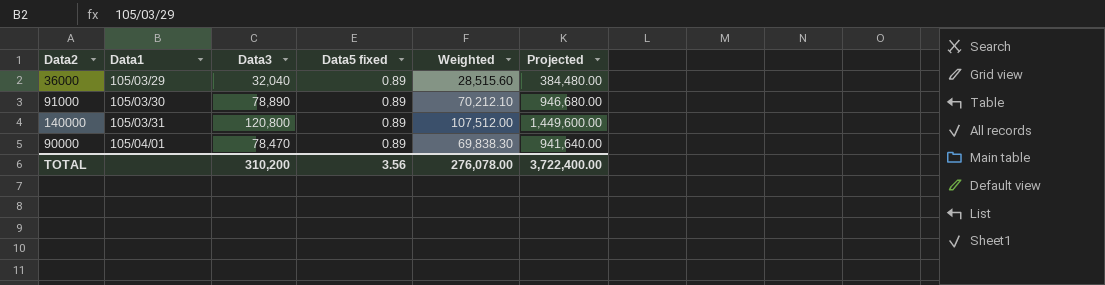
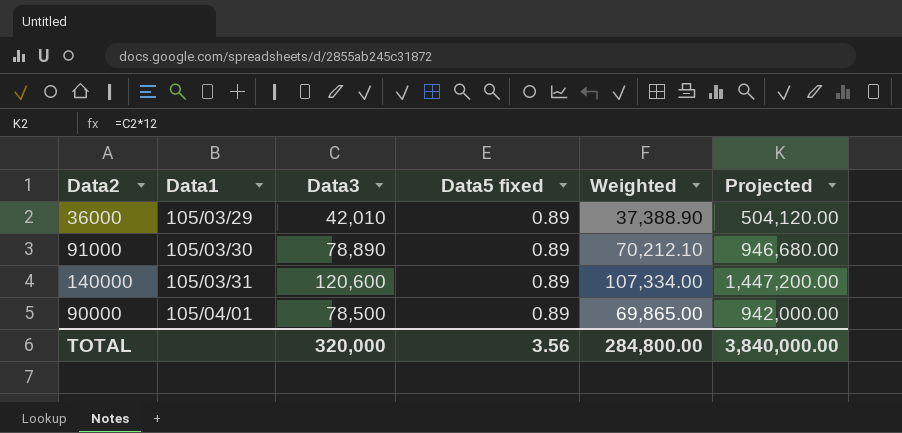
36000 | Data3: 32,040 -> 42,010
36000 | Weighted: 28,515.60 -> 37,388.90
36000 | Projected: 384,480.00 -> 504,120.00
140000 | Data3: 120,800 -> 120,600
140000 | Weighted: 107,512.00 -> 107,334.00
140000 | Projected: 1,449,600.00 -> 1,447,200.00
90000 | Data3: 78,470 -> 78,500
90000 | Weighted: 69,838.30 -> 69,865.00
90000 | Projected: 941,640.00 -> 942,000.00
TOTAL | Data3: 310,200 -> 320,000
TOTAL | Weighted: 276,078.00 -> 284,800.00
TOTAL | Projected: 3,722,400.00 -> 3,840,000.00

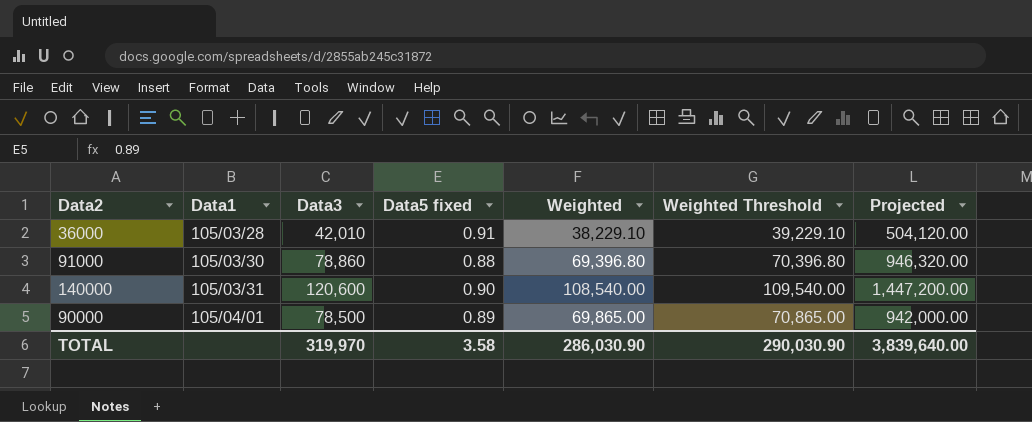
column Weighted Threshold | formula: none -> [Weighted] + 1000
36000 | Data1: 105/03/29 -> 105/03/28
36000 | Data5 fixed: 0.89 -> 0.91
36000 | Weighted: 37,388.90 -> 38,229.10
91000 | Data3: 78,890 -> 78,860
91000 | Data5 fixed: 0.89 -> 0.88
91000 | Weighted: 70,212.10 -> 69,396.80
91000 | Projected: 946,680.00 -> 946,320.00
140000 | Data5 fixed: 0.89 -> 0.90
140000 | Weighted: 107,334.00 -> 108,540.00
TOTAL | Data3: 320,000 -> 319,970
TOTAL | Data5 fixed: 3.56 -> 3.58
TOTAL | Weighted: 284,800.00 -> 286,030.90
TOTAL | Projected: 3,840,000.00 -> 3,839,640.00

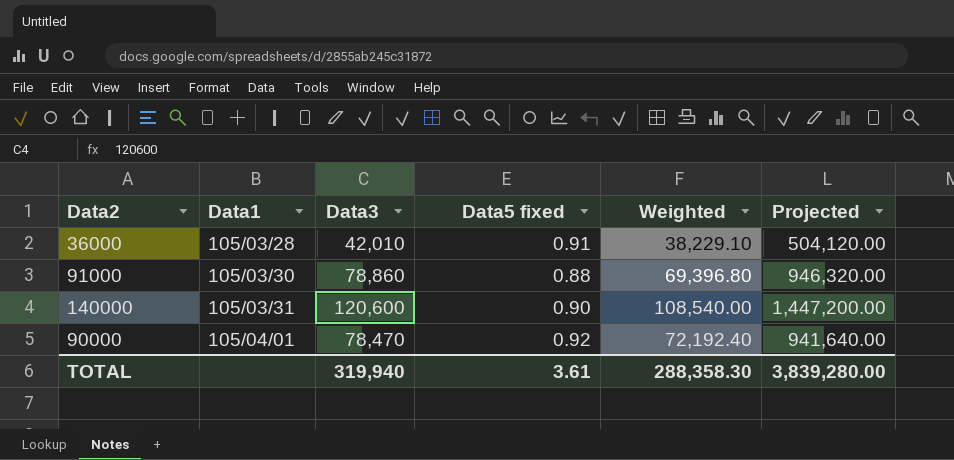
column Weighted Threshold | formula: [Weighted] + 1000 -> none
90000 | Data3: 78,500 -> 78,470
90000 | Data5 fixed: 0.89 -> 0.92
90000 | Weighted: 69,865.00 -> 72,192.40
90000 | Projected: 942,000.00 -> 941,640.00
TOTAL | Data3: 319,970 -> 319,940
TOTAL | Data5 fixed: 3.58 -> 3.61
TOTAL | Weighted: 286,030.90 -> 288,358.30
TOTAL | Projected: 3,839,640.00 -> 3,839,280.00

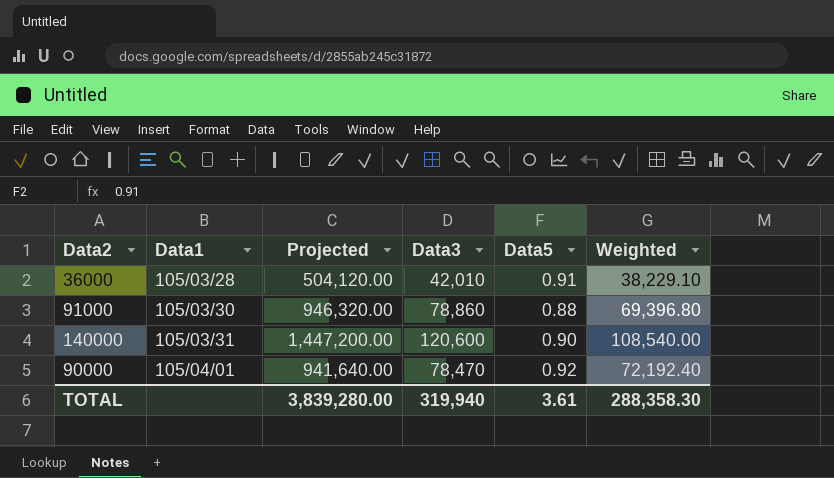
column Projected | position: 6 -> 3
column name: Data5 fixed -> Data5

